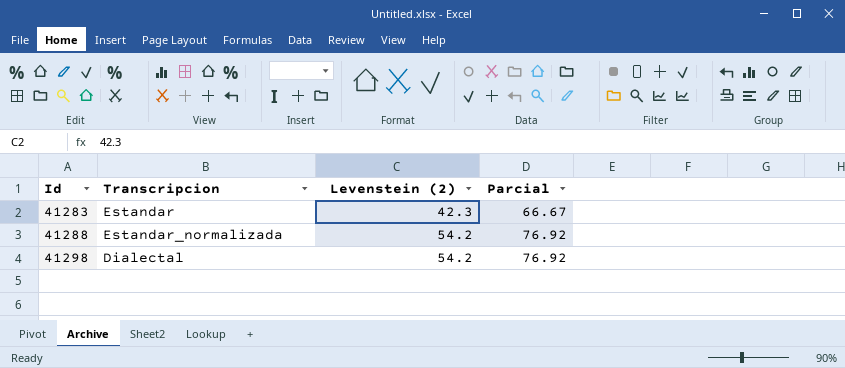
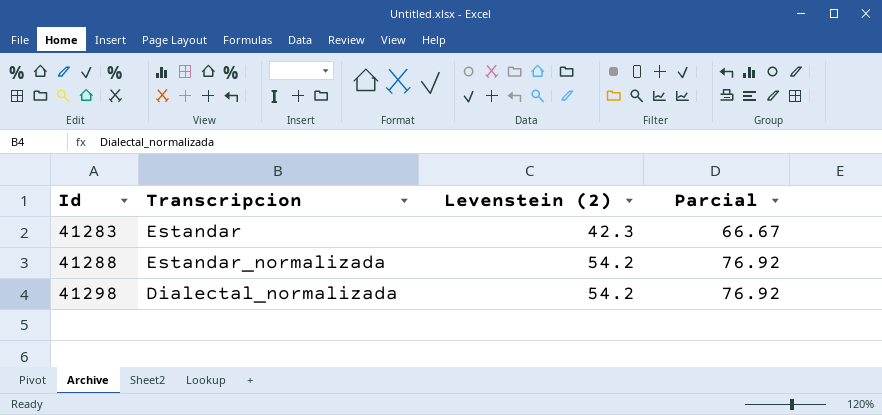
41298 | Transcripcion: Dialectal -> Dialectal_normalizada

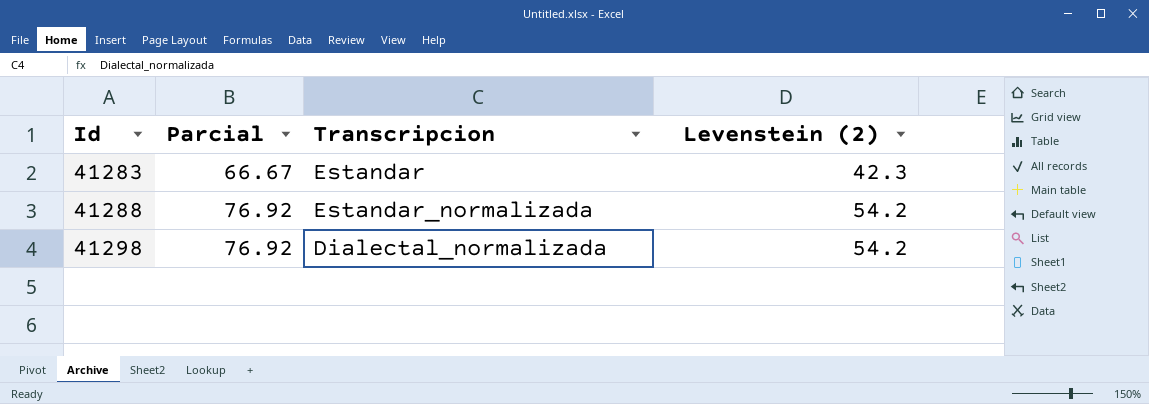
column Parcial | position: 4 -> 2

